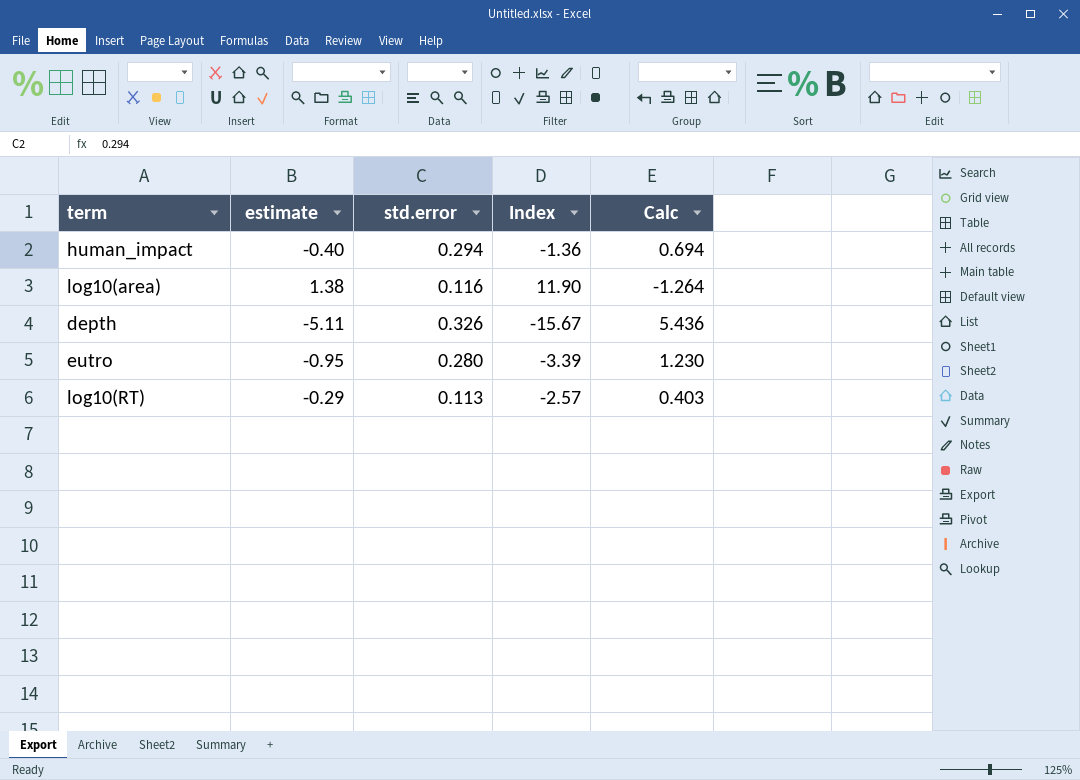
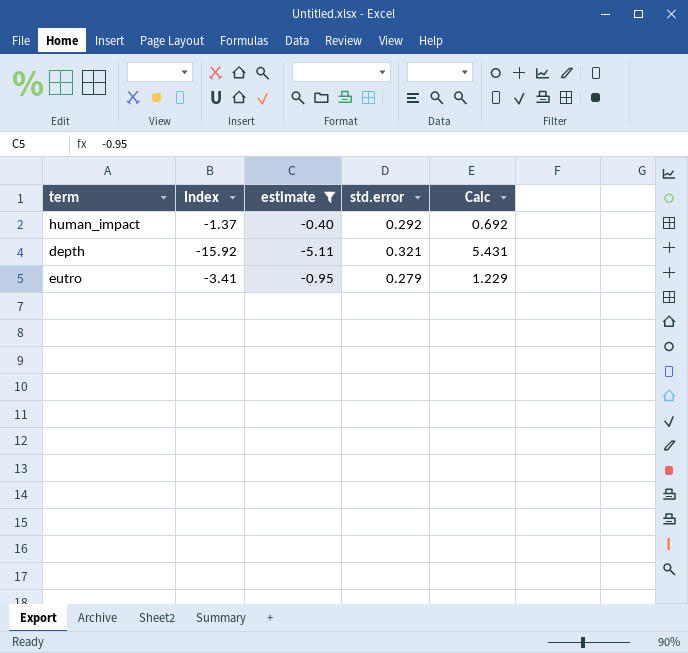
filter: none -> estimate <= -0.40
column Index | position: 4 -> 2
human_impact | Index: -1.36 -> -1.37
human_impact | std.error: 0.294 -> 0.292
human_impact | Calc: 0.694 -> 0.692
depth | Index: -15.67 -> -15.92
depth | std.error: 0.326 -> 0.321
depth | Calc: 5.436 -> 5.431
eutro | Index: -3.39 -> -3.41
eutro | std.error: 0.280 -> 0.279
eutro | Calc: 1.230 -> 1.229

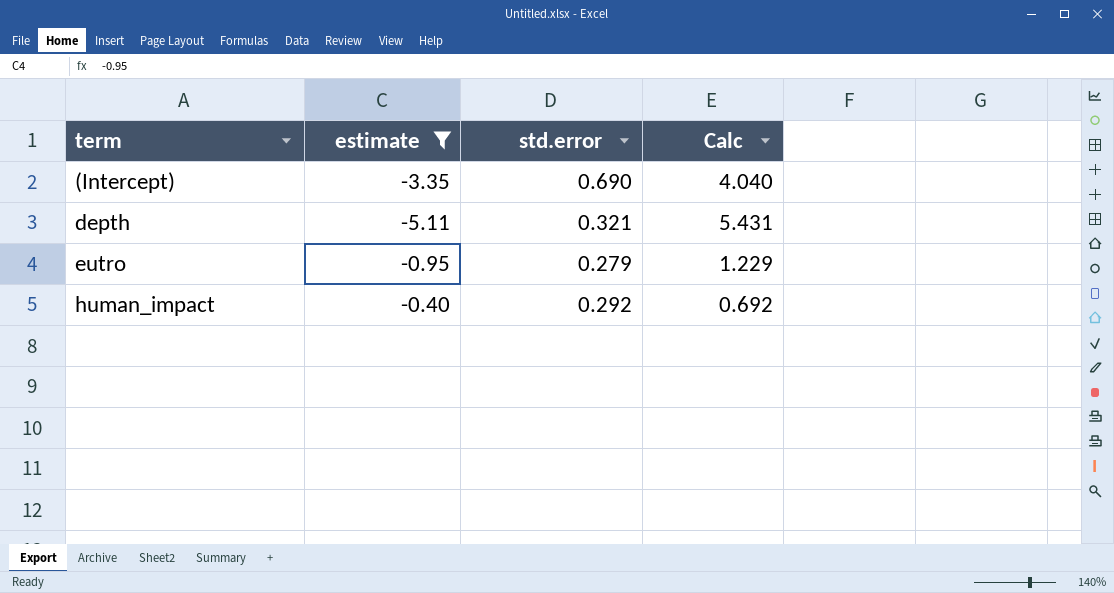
row order: none -> term ascending
column Index | formula: [estimate] / [std.error] -> none
row (Intercept): none -> -3.35 | 0.690 | 4.040

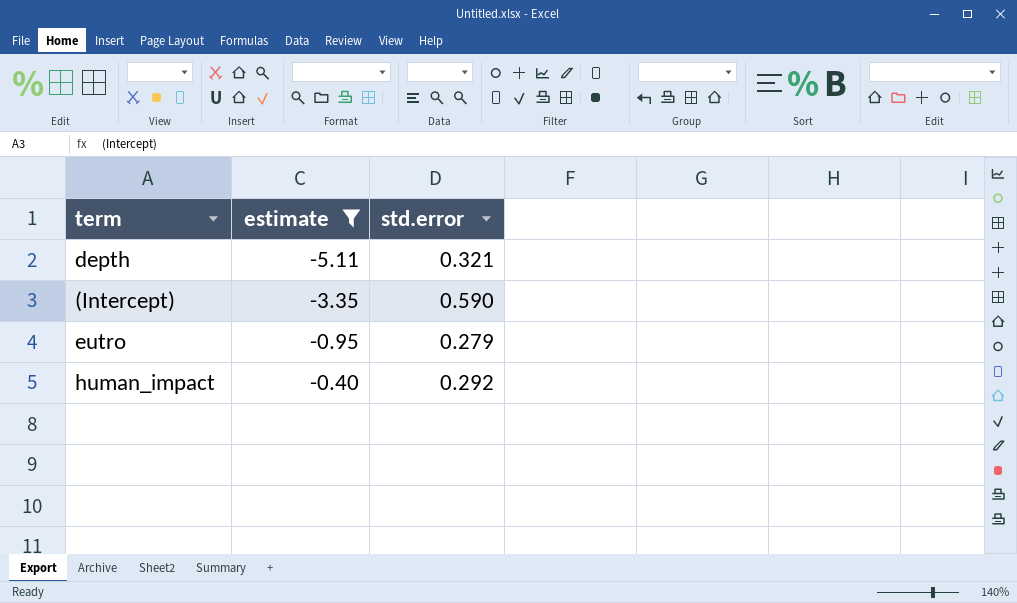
row order: term ascending -> estimate ascending
column Calc | formula: [std.error] - [estimate] -> none
(Intercept) | std.error: 0.690 -> 0.590

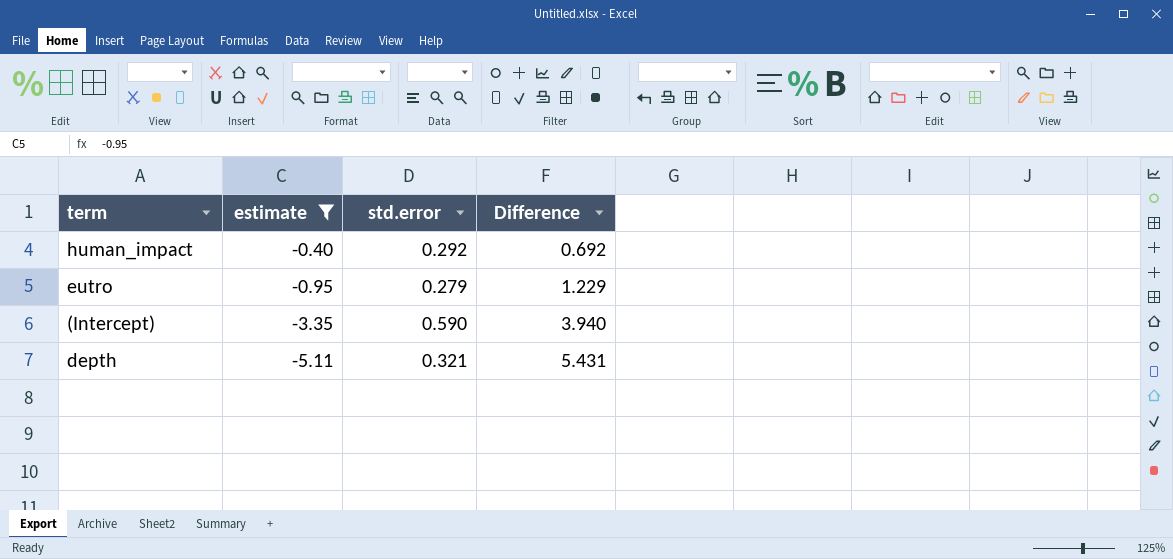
row order: estimate ascending -> estimate descending
column Difference | formula: none -> [std.error] - [estimate]

